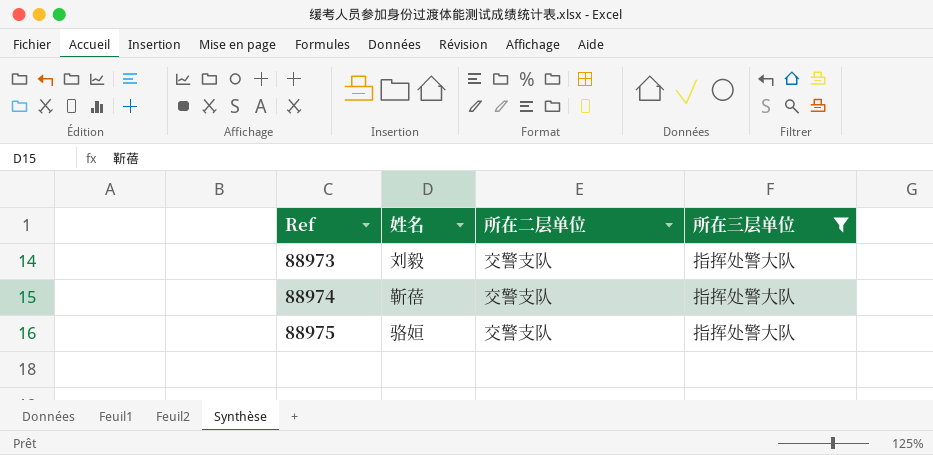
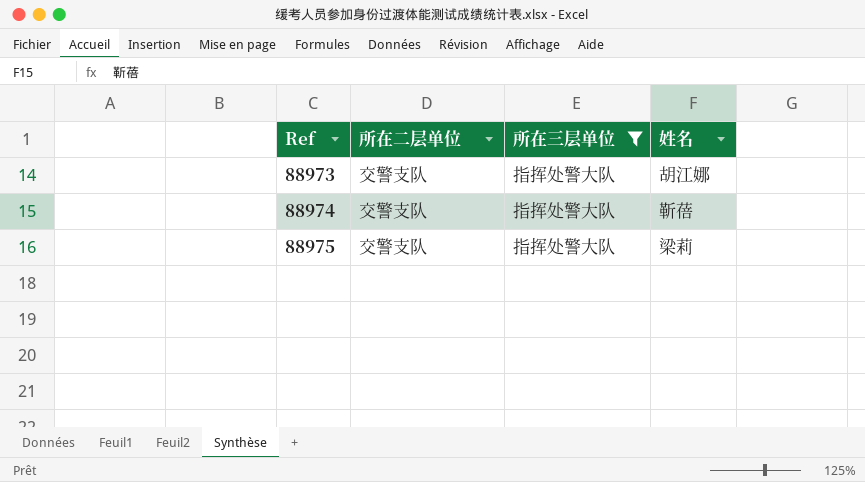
column 姓名 | position: 2 -> 4
88973 | 姓名: 刘毅 -> 胡江娜
88975 | 姓名: 骆姮 -> 梁莉

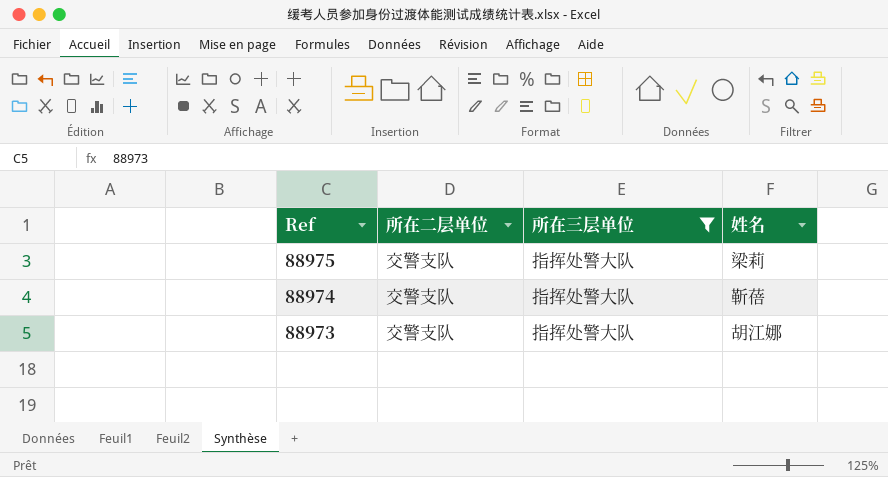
row order: Ref ascending -> Ref descending

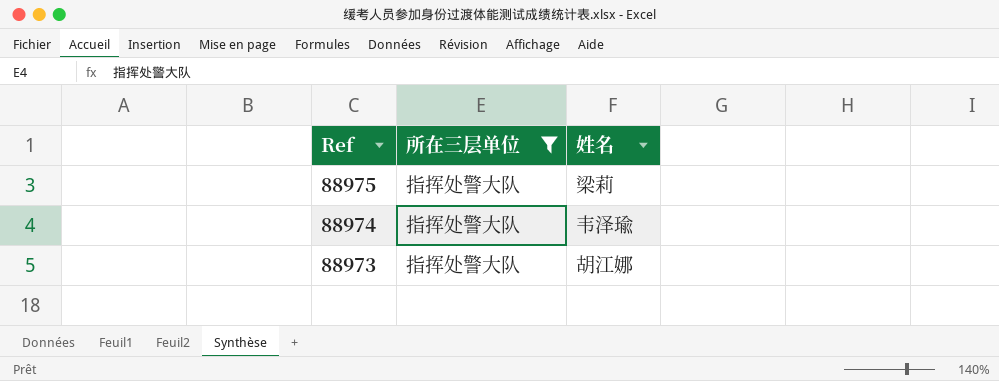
column 所在二层单位 | position: 2 -> none
88974 | 姓名: 靳蓓 -> 韦泽瑜

